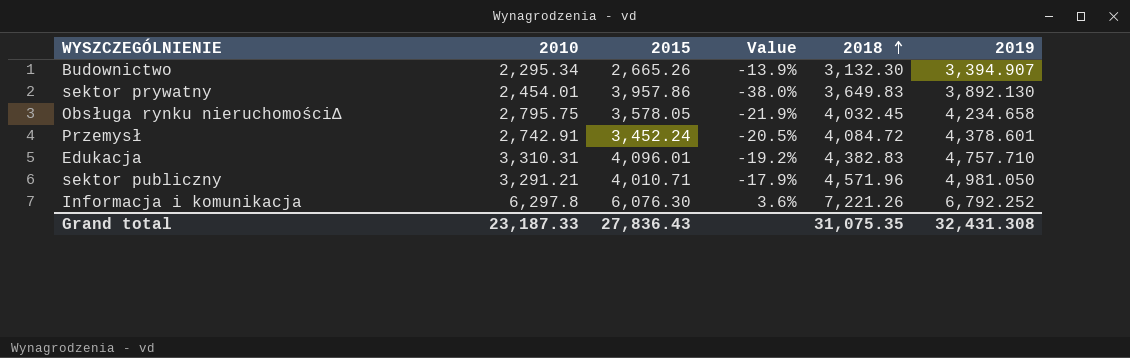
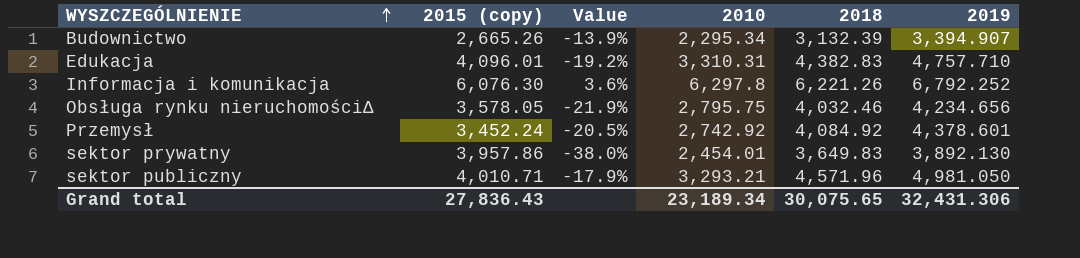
row order: 2018 ascending -> WYSZCZEGÓLNIENIE ascending
column name: 2015 -> 2015 (copy)
column 2010 | position: 2 -> 4
Budownictwo | 2018: 3,132.30 -> 3,132.39
Informacja i komunikacja | 2018: 7,221.26 -> 6,221.26
Obsługa rynku nieruchomościΔ | 2018: 4,032.45 -> 4,032.46
Obsługa rynku nieruchomościΔ | 2019: 4,234.658 -> 4,234.656
Przemysł | 2010: 2,742.91 -> 2,742.92
Przemysł | 2018: 4,084.72 -> 4,084.92
sektor publiczny | 2010: 3,291.21 -> 3,293.21
Grand total | 2010: 23,187.33 -> 23,189.34
Grand total | 2018: 31,075.35 -> 30,075.65
Grand total | 2019: 32,431.308 -> 32,431.306

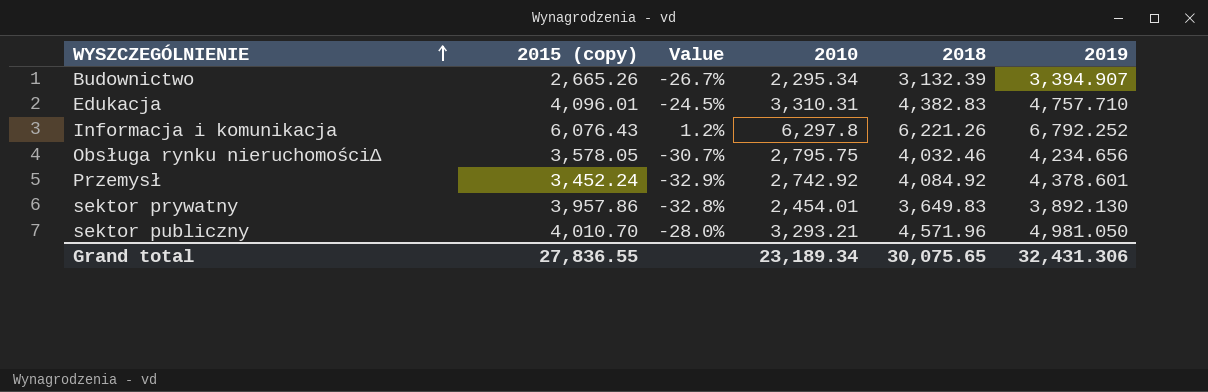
column Value | formula: ([2010] - [2015 (copy)]) / [2015 (copy)] -> ([2010] - [2018]) / [2018]
Informacja i komunikacja | 2015 (copy): 6,076.30 -> 6,076.43
sektor publiczny | 2015 (copy): 4,010.71 -> 4,010.70
Grand total | 2015 (copy): 27,836.43 -> 27,836.55

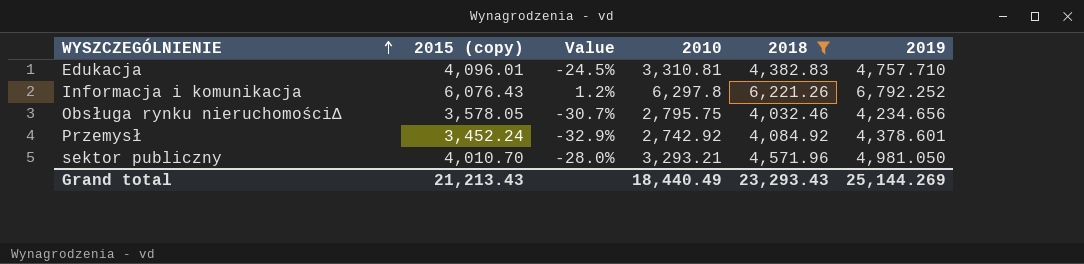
filter: none -> 2018 >= 4,032.46
Edukacja | 2010: 3,310.31 -> 3,310.81
Grand total | 2015 (copy): 27,836.55 -> 21,213.43
Grand total | 2010: 23,189.34 -> 18,440.49
Grand total | 2018: 30,075.65 -> 23,293.43
Grand total | 2019: 32,431.306 -> 25,144.269

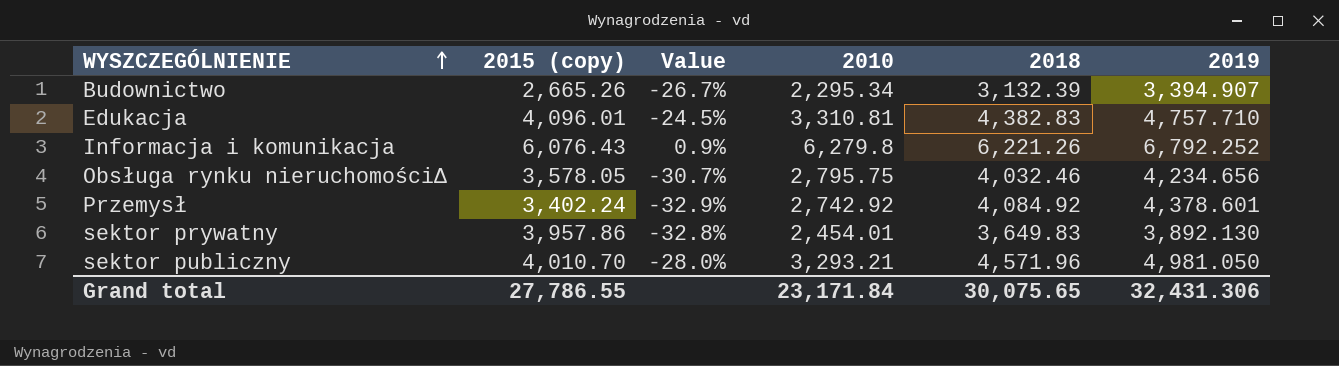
filter: 2018 >= 4,032.46 -> none
Informacja i komunikacja | Value: 1.2% -> 0.9%
Informacja i komunikacja | 2010: 6,297.8 -> 6,279.8
Przemysł | 2015 (copy): 3,452.24 -> 3,402.24
Grand total | 2015 (copy): 21,213.43 -> 27,786.55
Grand total | 2010: 18,440.49 -> 23,171.84
Grand total | 2018: 23,293.43 -> 30,075.65
Grand total | 2019: 25,144.269 -> 32,431.306

